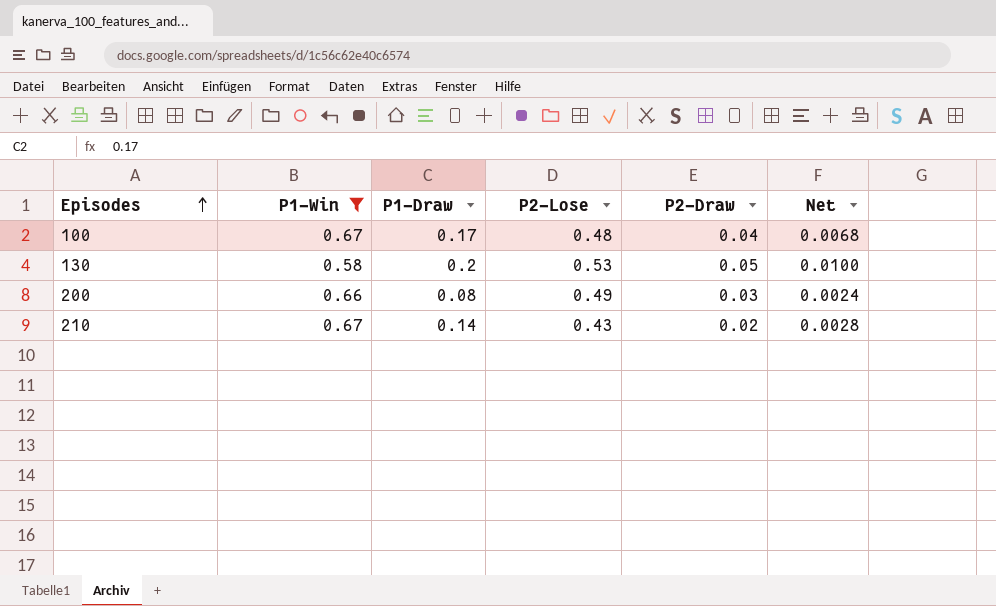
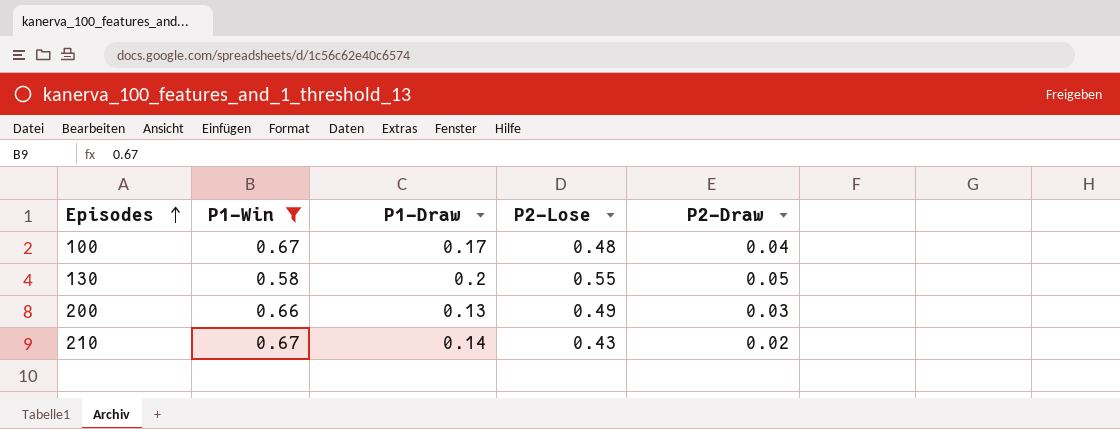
column Net | formula: [P1-Draw] * [P2-Draw] -> none
130 | P2-Lose: 0.53 -> 0.55
200 | P1-Draw: 0.08 -> 0.13

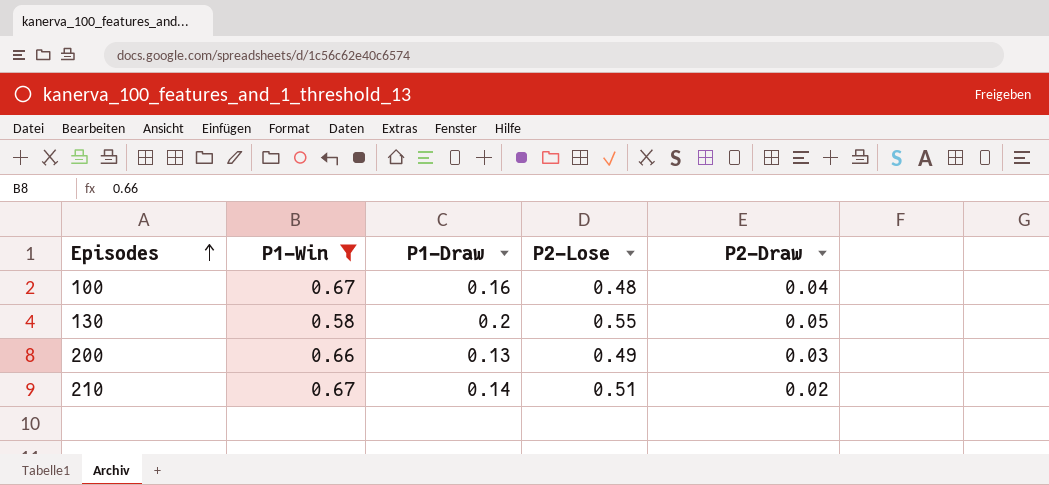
100 | P1-Draw: 0.17 -> 0.16
210 | P2-Lose: 0.43 -> 0.51

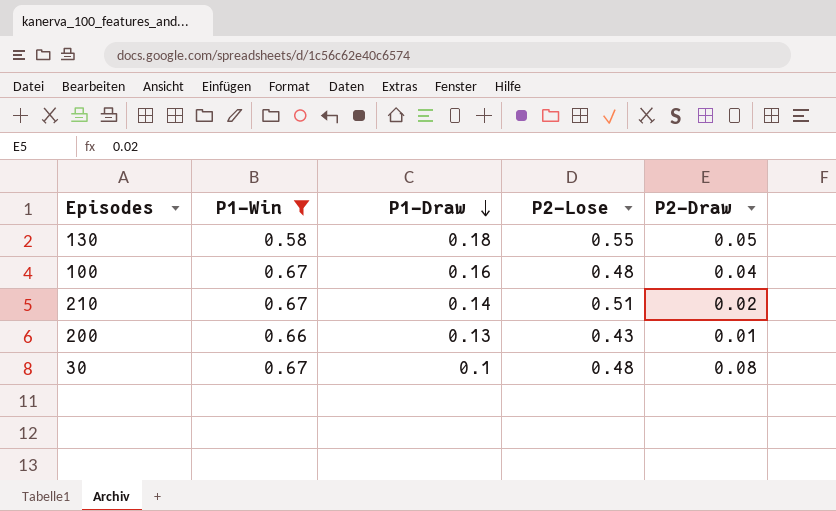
row order: Episodes ascending -> P1-Draw descending
130 | P1-Draw: 0.2 -> 0.18
200 | P2-Lose: 0.49 -> 0.43
200 | P2-Draw: 0.03 -> 0.01
row 30: none -> 0.67 | 0.1 | 0.48 | 0.08

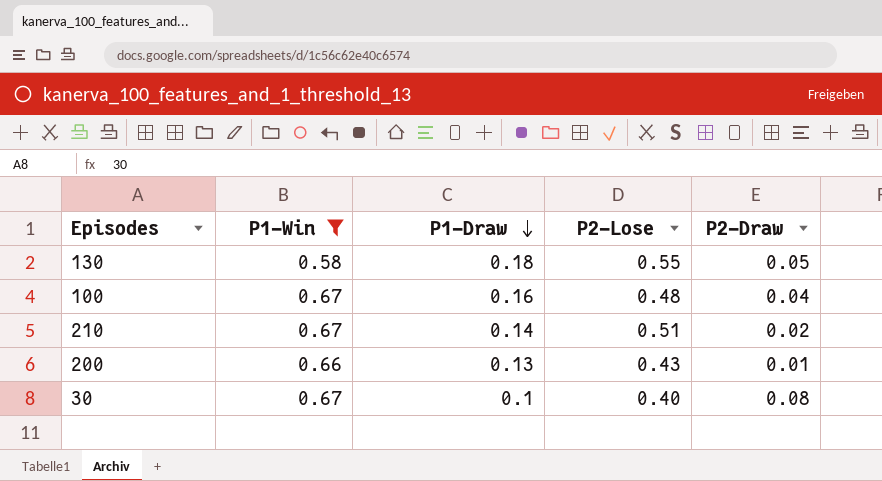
30 | P2-Lose: 0.48 -> 0.40

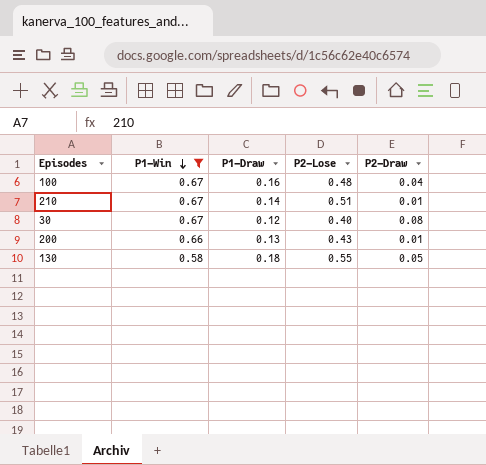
row order: P1-Draw descending -> P1-Win descending
210 | P2-Draw: 0.02 -> 0.01
30 | P1-Draw: 0.1 -> 0.12

